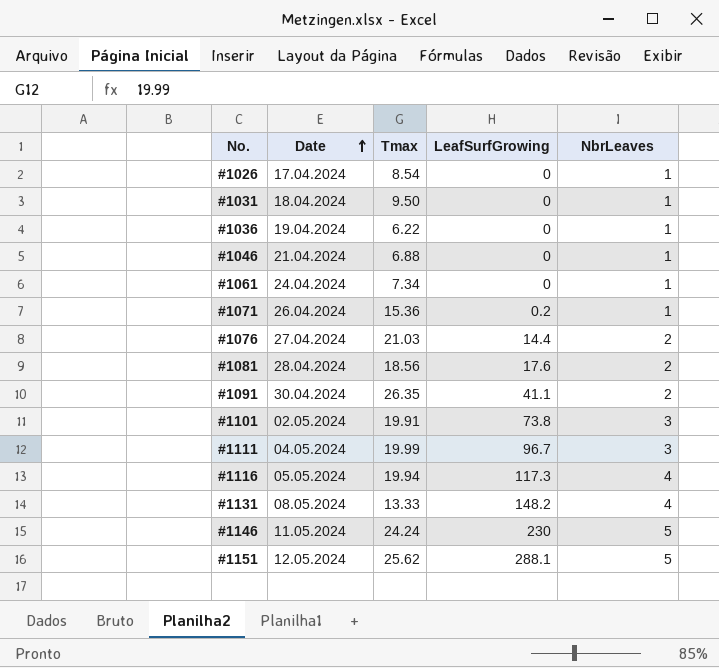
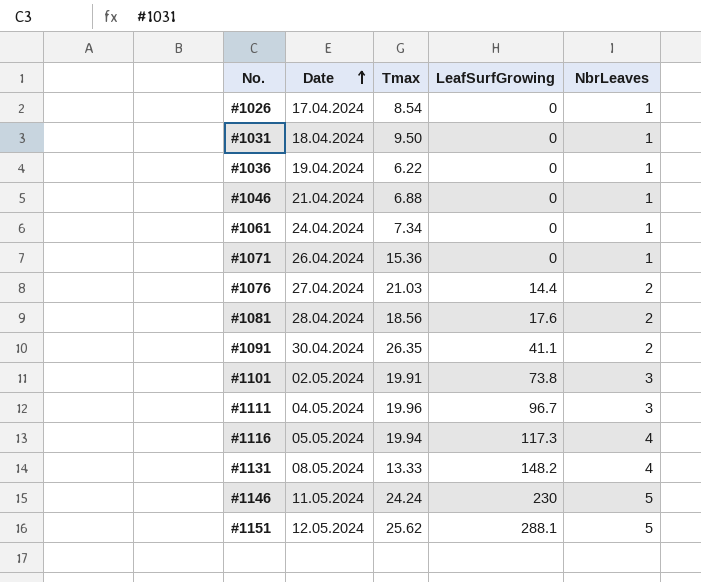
#1071 | LeafSurfGrowing: 0.2 -> 0
#1111 | Tmax: 19.99 -> 19.96

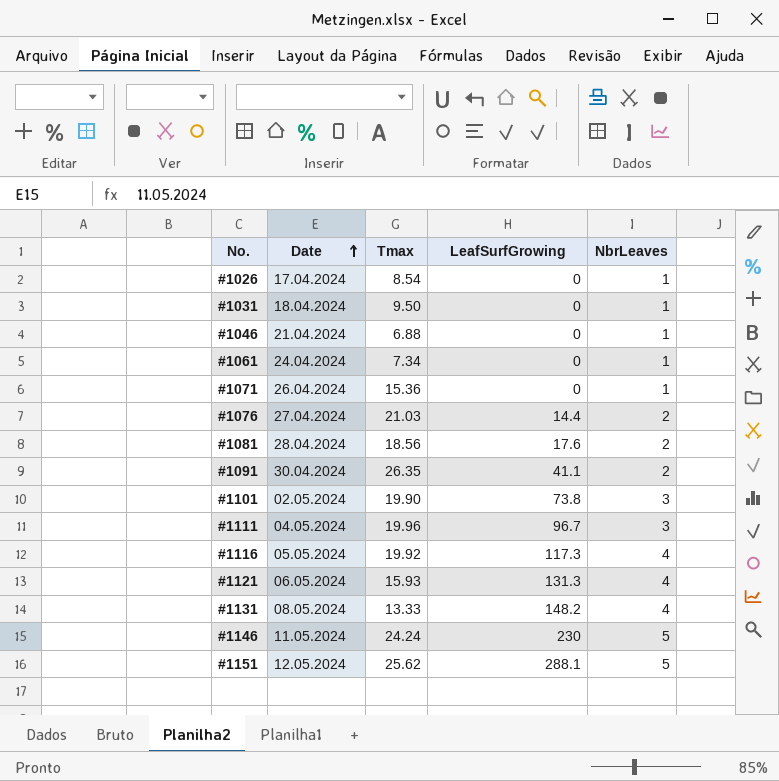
row #1036: 19.04.2024 | 6.22 | 0 | 1 -> none
#1101 | Tmax: 19.91 -> 19.90
#1116 | Tmax: 19.94 -> 19.92
row #1121: none -> 06.05.2024 | 15.93 | 131.3 | 4

